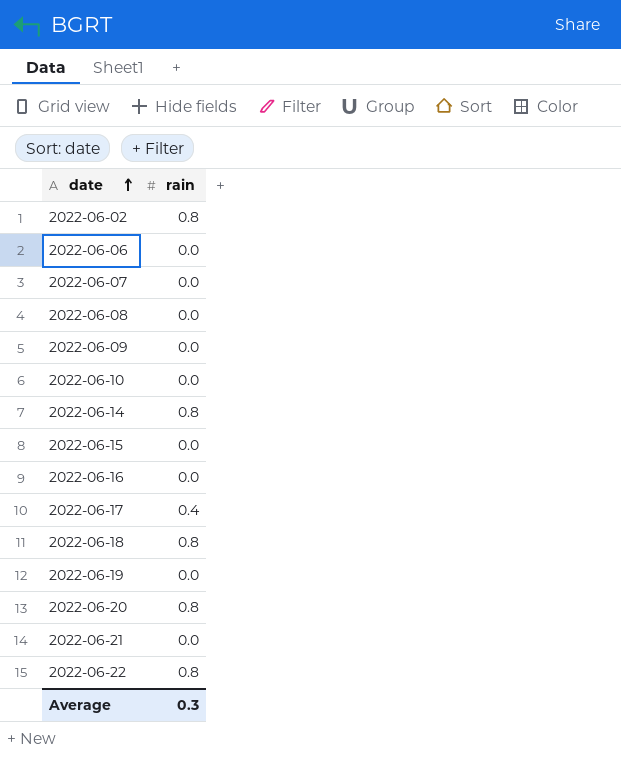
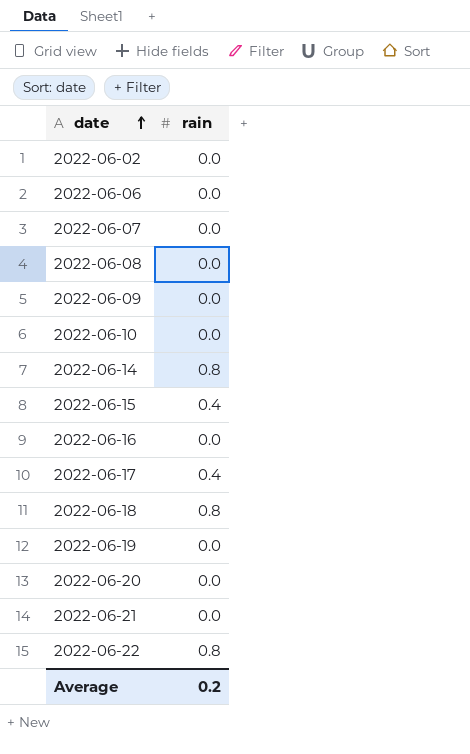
2022-06-02 | rain: 0.8 -> 0.0
2022-06-15 | rain: 0.0 -> 0.4
2022-06-20 | rain: 0.8 -> 0.0
Average | rain: 0.3 -> 0.2

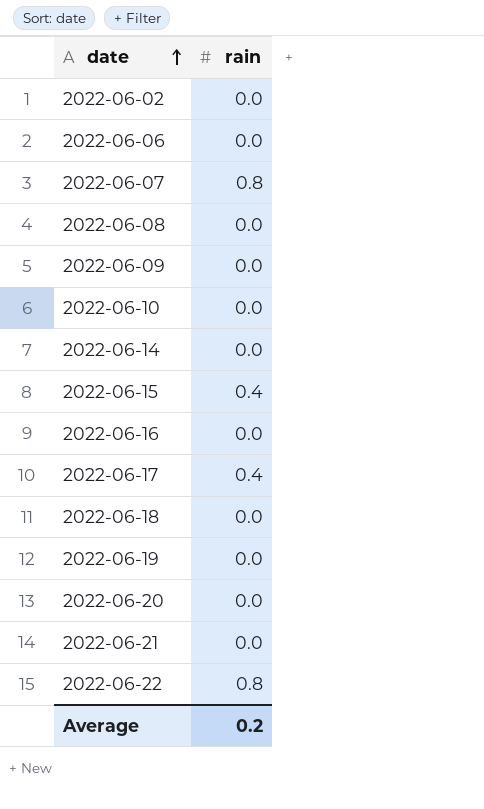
2022-06-07 | rain: 0.0 -> 0.8
2022-06-14 | rain: 0.8 -> 0.0
2022-06-18 | rain: 0.8 -> 0.0

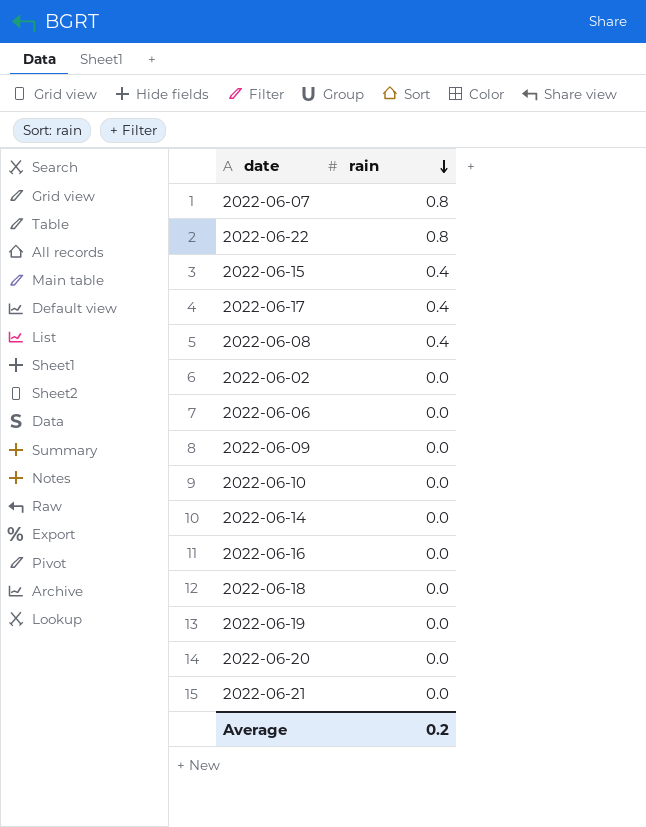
row order: date ascending -> rain descending
2022-06-08 | rain: 0.0 -> 0.4

